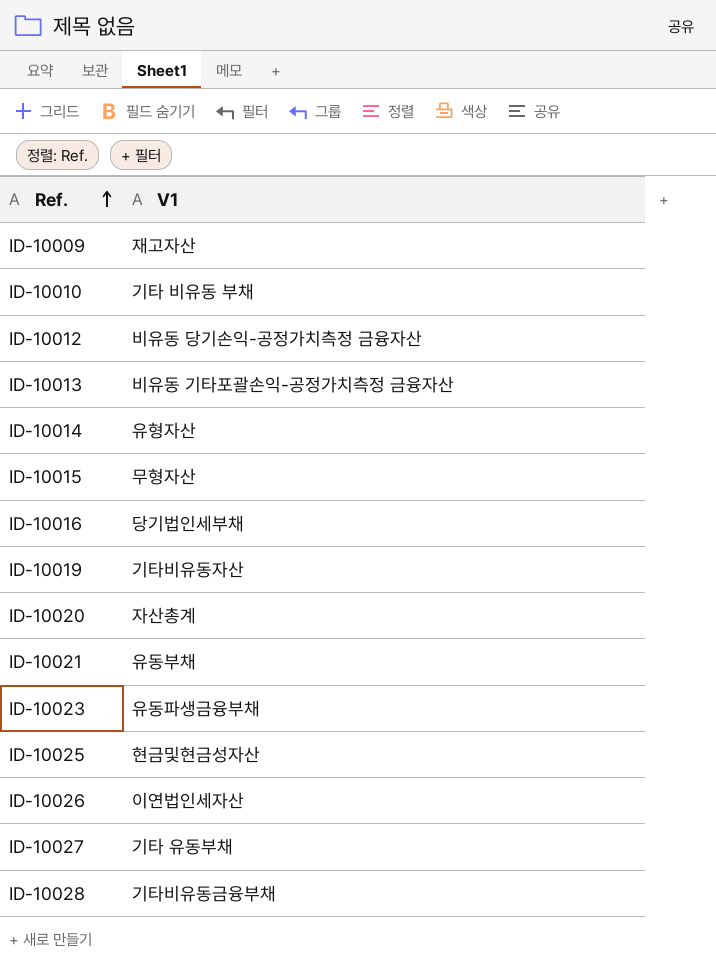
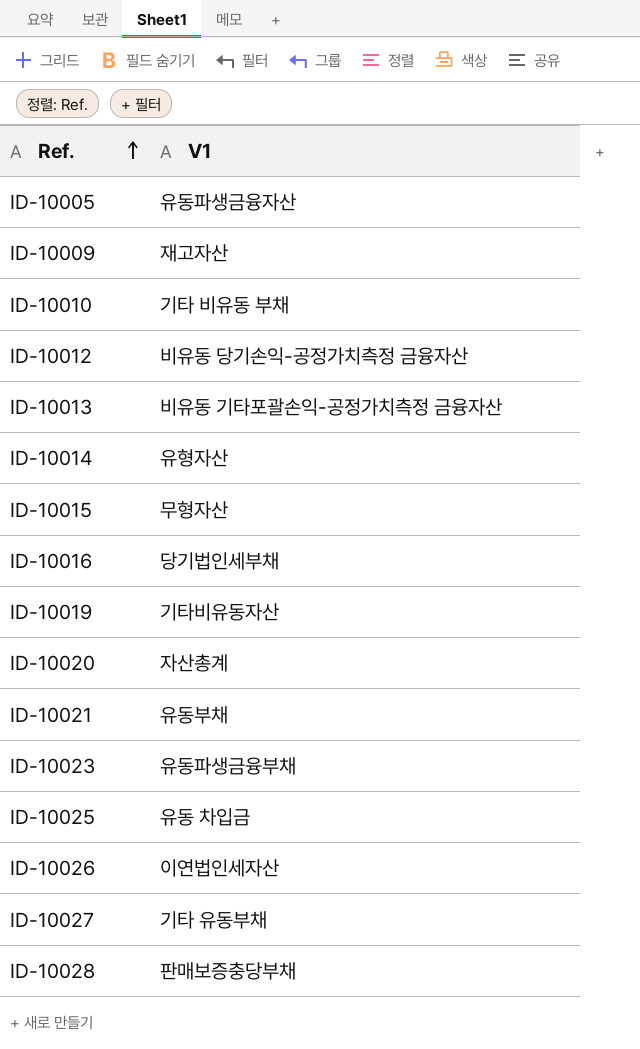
row ID-10005: none -> 유동파생금융자산
ID-10025 | V1: 현금및현금성자산 -> 유동 차입금
ID-10028 | V1: 기타비유동금융부채 -> 판매보증충당부채

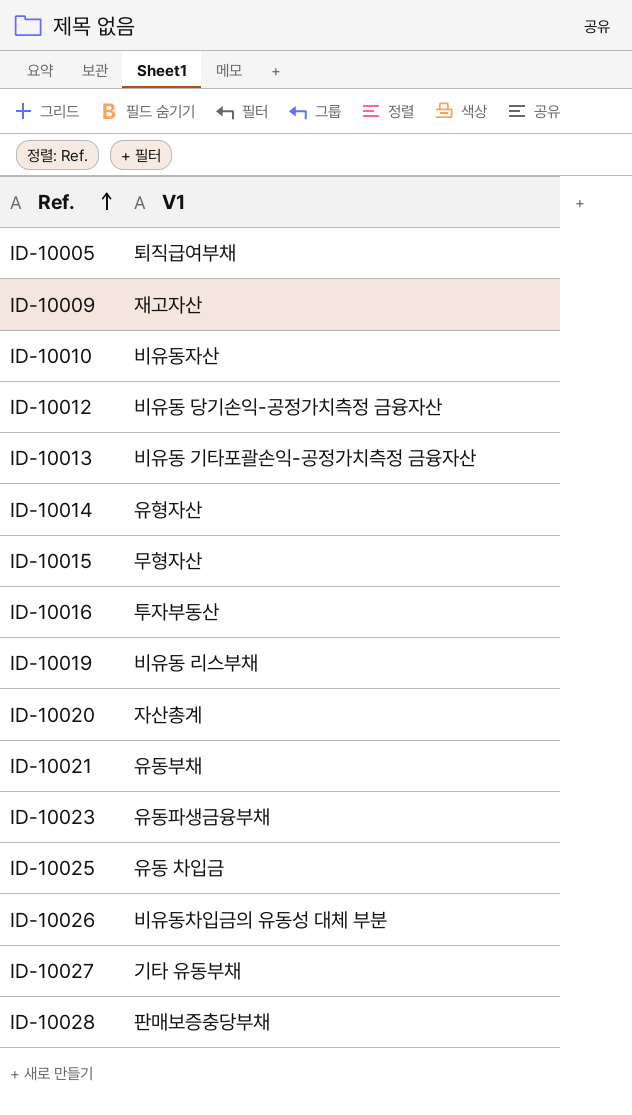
ID-10005 | V1: 유동파생금융자산 -> 퇴직급여부채
ID-10010 | V1: 기타 비유동 부채 -> 비유동자산
ID-10016 | V1: 당기법인세부채 -> 투자부동산
ID-10019 | V1: 기타비유동자산 -> 비유동 리스부채
ID-10026 | V1: 이연법인세자산 -> 비유동차입금의 유동성 대체 부분

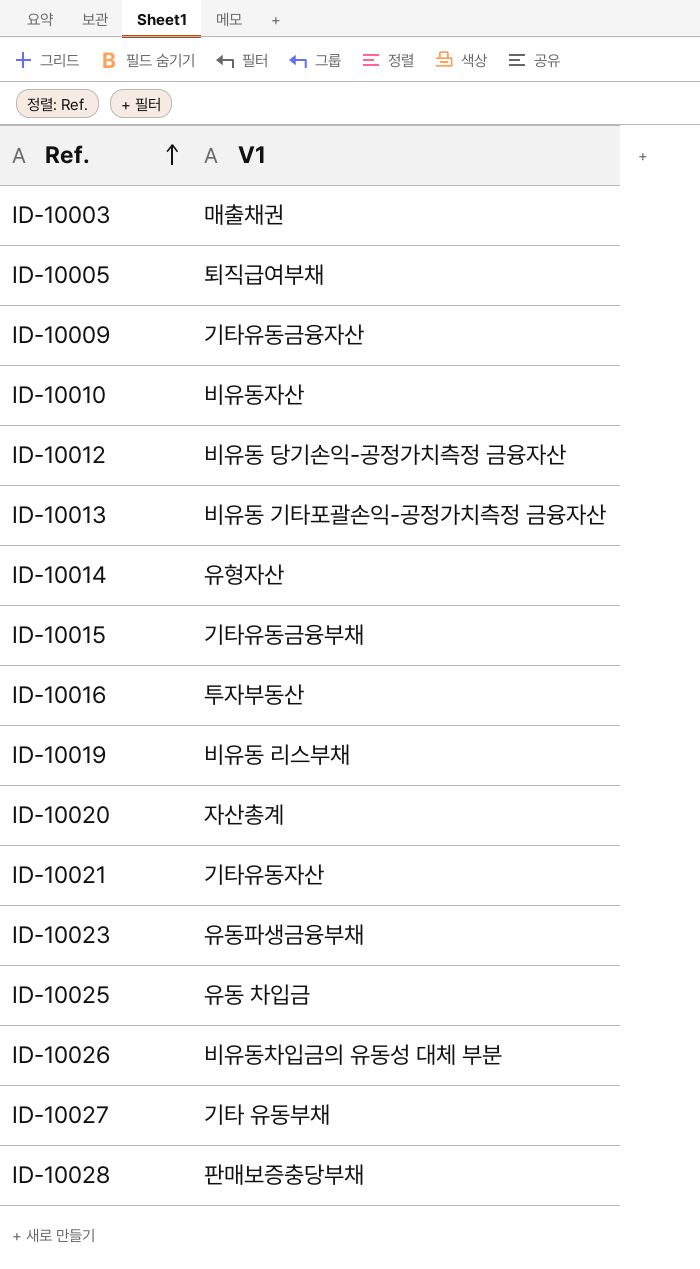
row ID-10003: none -> 매출채권
ID-10009 | V1: 재고자산 -> 기타유동금융자산
ID-10015 | V1: 무형자산 -> 기타유동금융부채
ID-10021 | V1: 유동부채 -> 기타유동자산

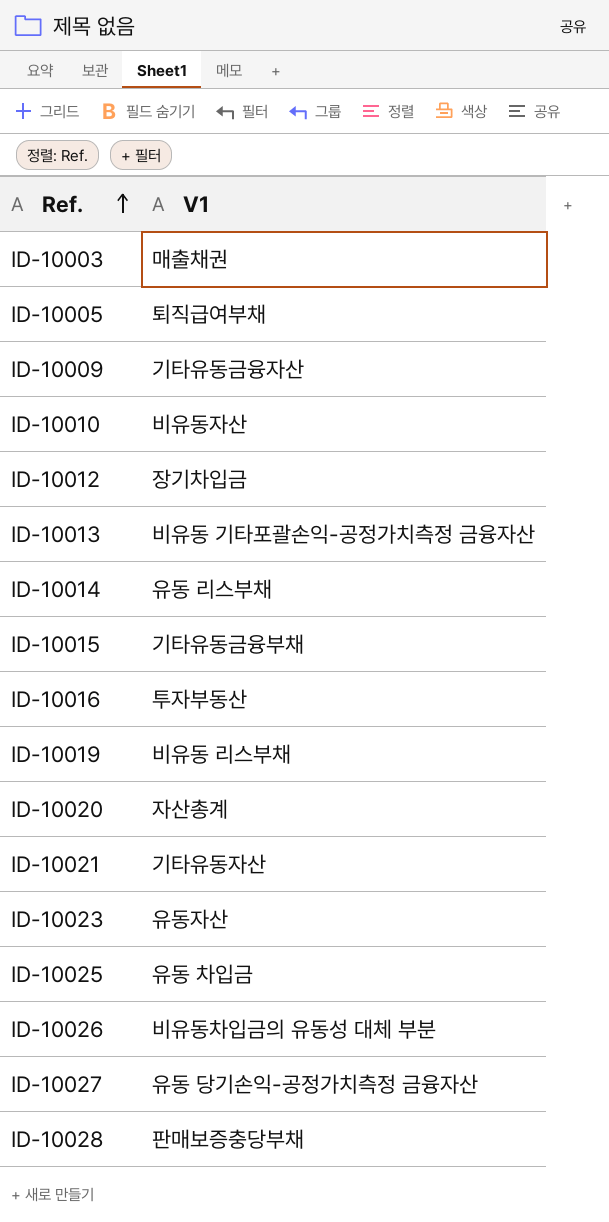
ID-10012 | V1: 비유동 당기손익-공정가치측정 금융자산 -> 장기차입금
ID-10014 | V1: 유형자산 -> 유동 리스부채
ID-10023 | V1: 유동파생금융부채 -> 유동자산
ID-10027 | V1: 기타 유동부채 -> 유동 당기손익-공정가치측정 금융자산

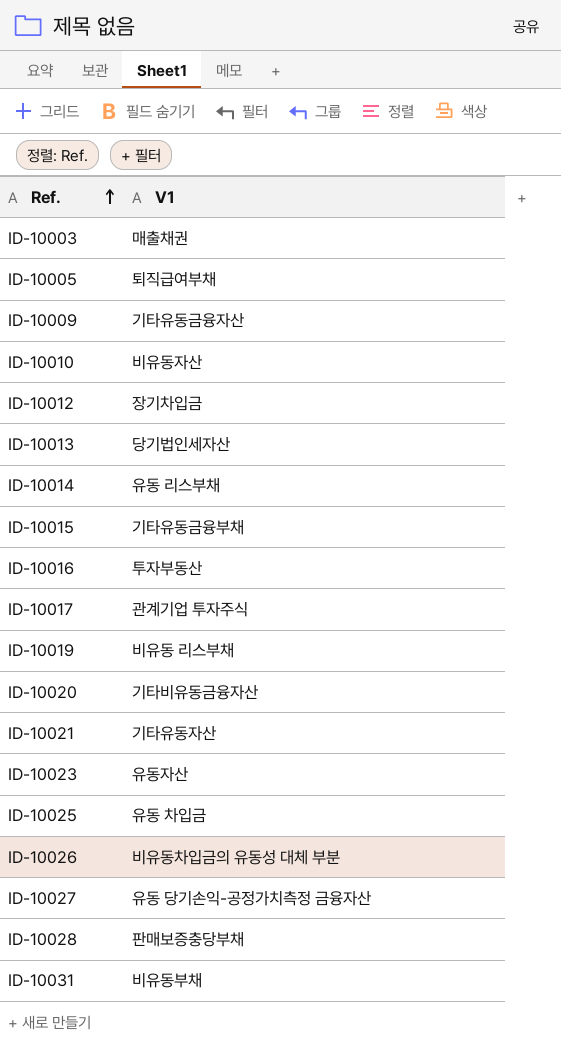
ID-10013 | V1: 비유동 기타포괄손익-공정가치측정 금융자산 -> 당기법인세자산
row ID-10017: none -> 관계기업 투자주식
ID-10020 | V1: 자산총계 -> 기타비유동금융자산
row ID-10031: none -> 비유동부채

